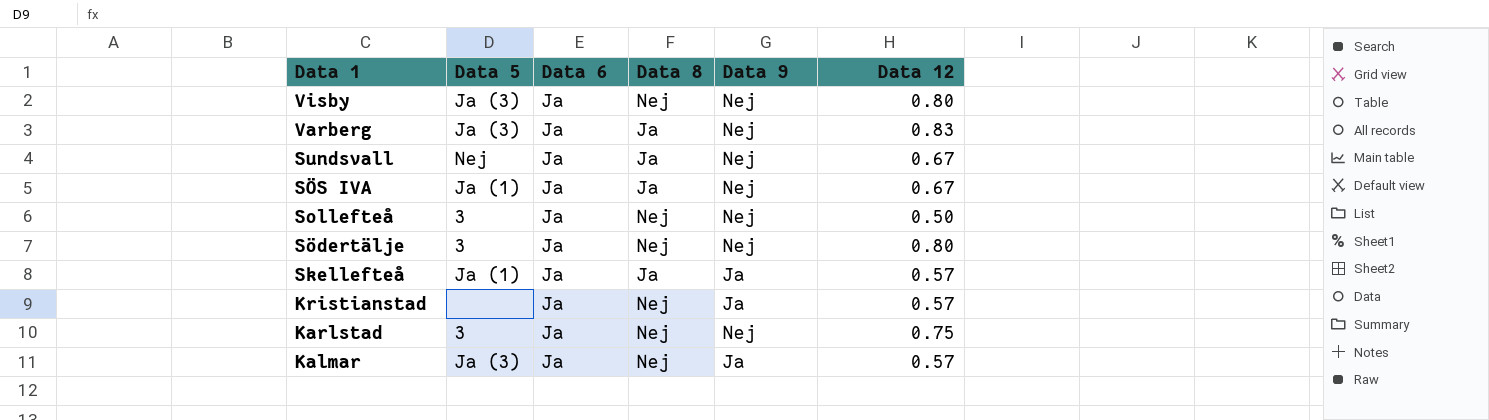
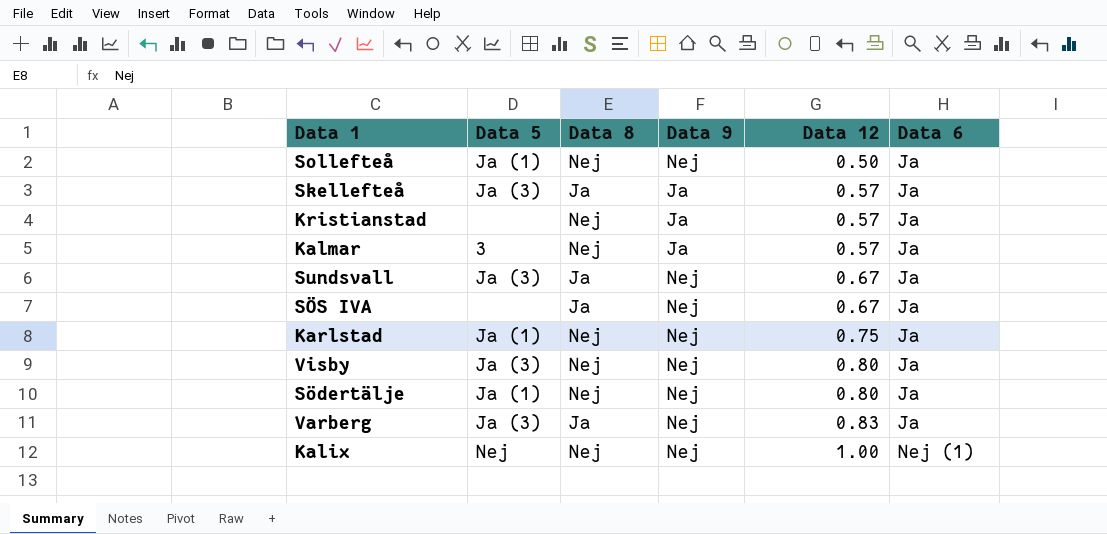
row order: Data 1 descending -> Data 12 ascending
column Data 6 | position: 3 -> 6
Sollefteå | Data 5: 3 -> Ja (1)
Skellefteå | Data 5: Ja (1) -> Ja (3)
Kalmar | Data 5: Ja (3) -> 3
Sundsvall | Data 5: Nej -> Ja (3)
SÖS IVA | Data 5: Ja (1) -> none
Karlstad | Data 5: 3 -> Ja (1)
Södertälje | Data 5: 3 -> Ja (1)
row Kalix: none -> Nej | Nej | Nej | 1.00 | Nej (1)

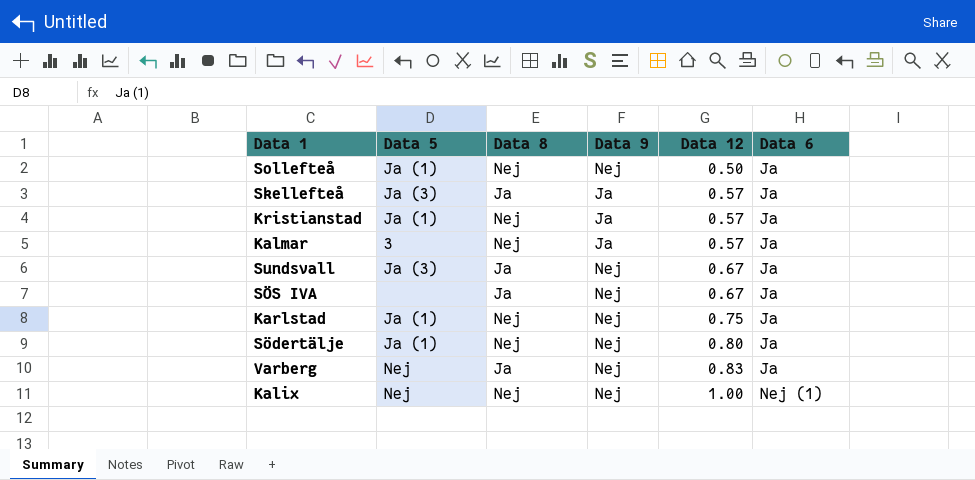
row Visby: Ja (3) | Nej | Nej | 0.80 | Ja -> none
Kristianstad | Data 5: none -> Ja (1)
Varberg | Data 5: Ja (3) -> Nej

